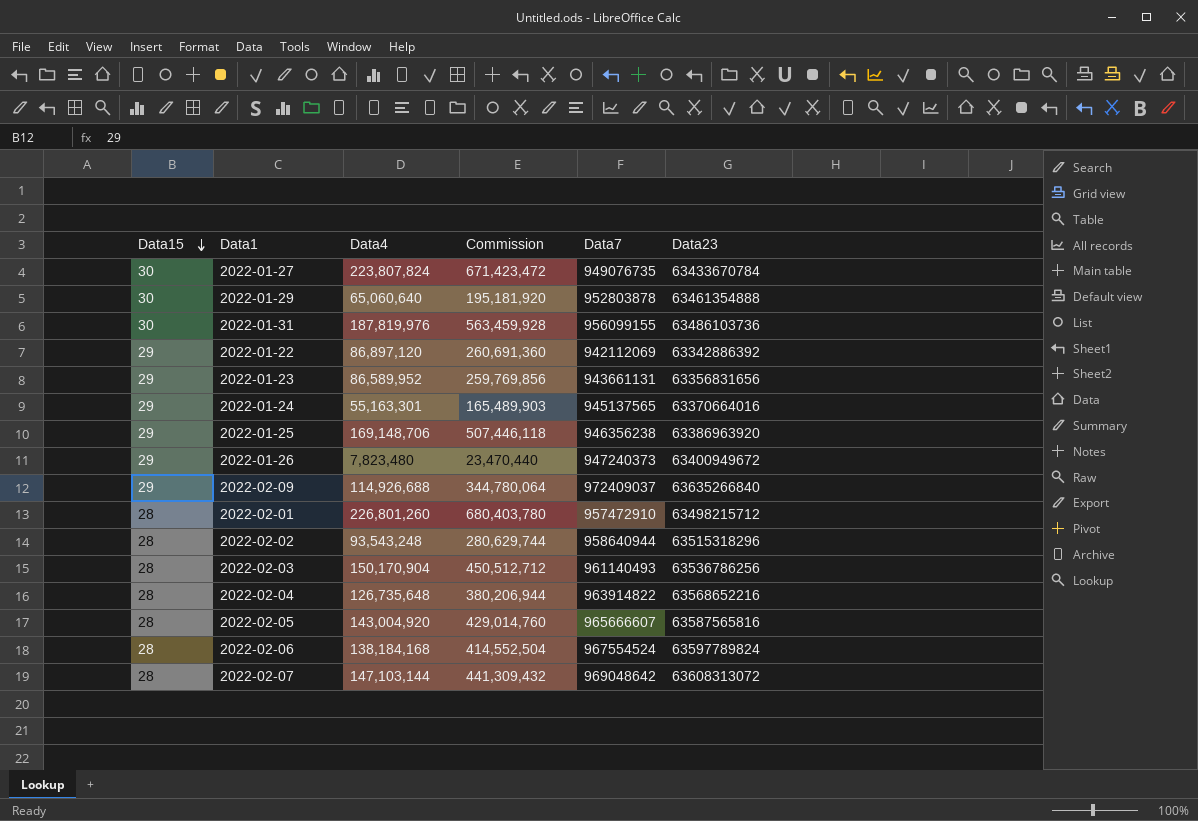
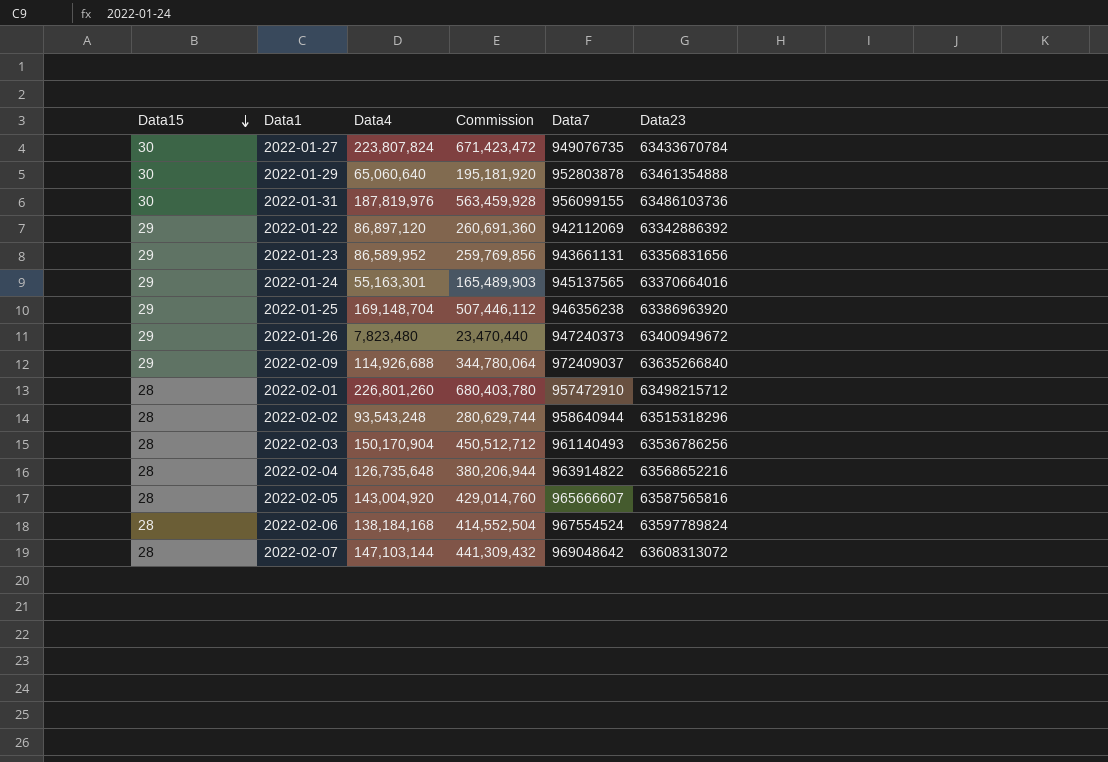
2022-01-25 | Data4: 169,148,706 -> 169,148,704
2022-01-25 | Commission: 507,446,118 -> 507,446,112

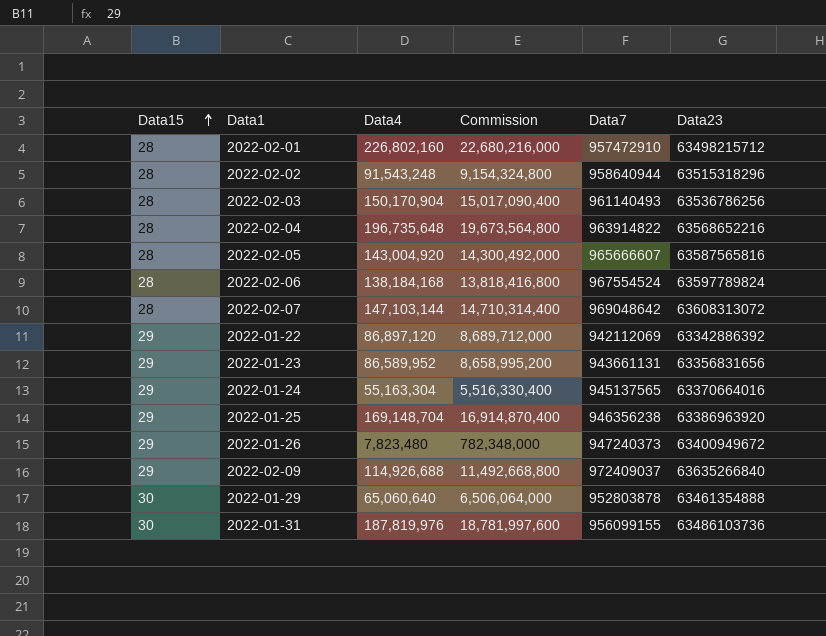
row order: Data15 descending -> Data15 ascending
column Commission | formula: [Data4] * 3 -> [Data4] * 100
row 2022-01-27: 30 | 223,807,824 | 671,423,472 | 949076735 | 63433670784 -> none
2022-02-01 | Data4: 226,801,260 -> 226,802,160
2022-02-02 | Data4: 93,543,248 -> 91,543,248
2022-02-04 | Data4: 126,735,648 -> 196,735,648
2022-01-24 | Data4: 55,163,301 -> 55,163,304

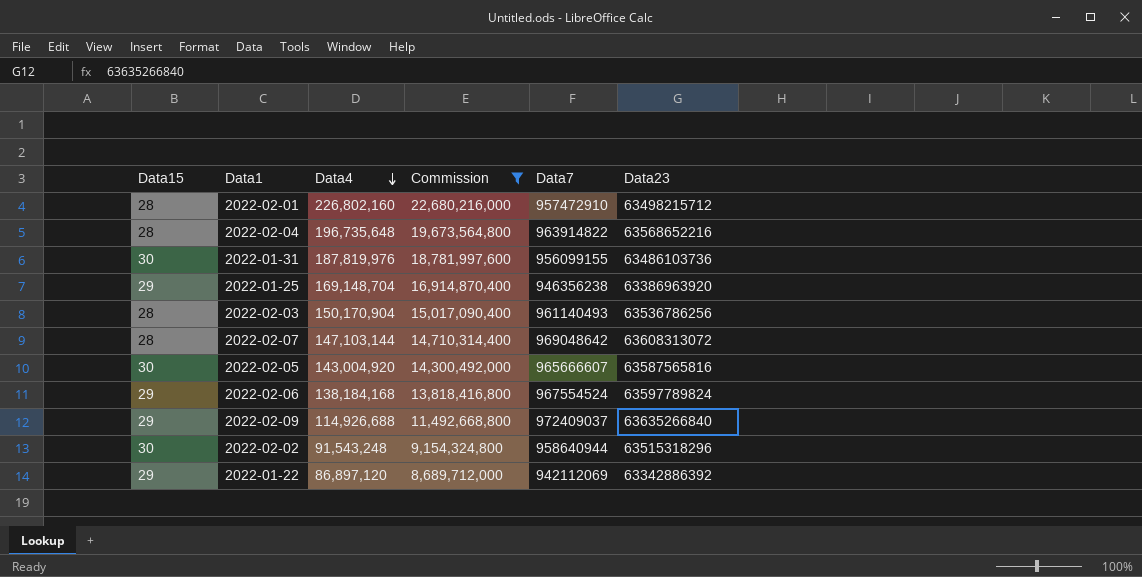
filter: none -> Commission >= 8,689,712,000
row order: Data15 ascending -> Data4 descending
2022-02-05 | Data15: 28 -> 30
2022-02-06 | Data15: 28 -> 29
2022-02-02 | Data15: 28 -> 30

